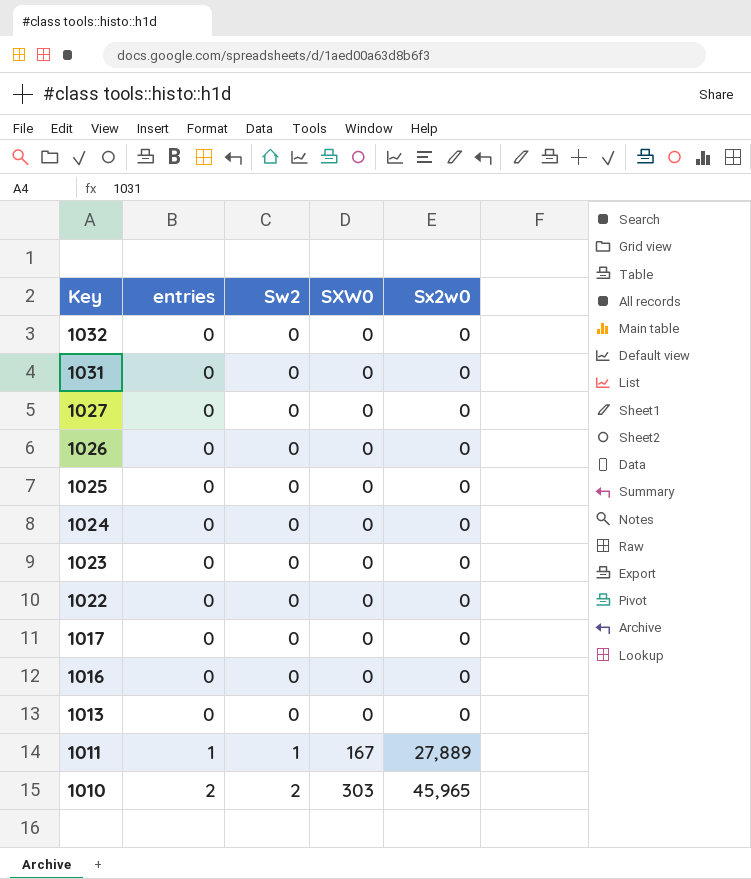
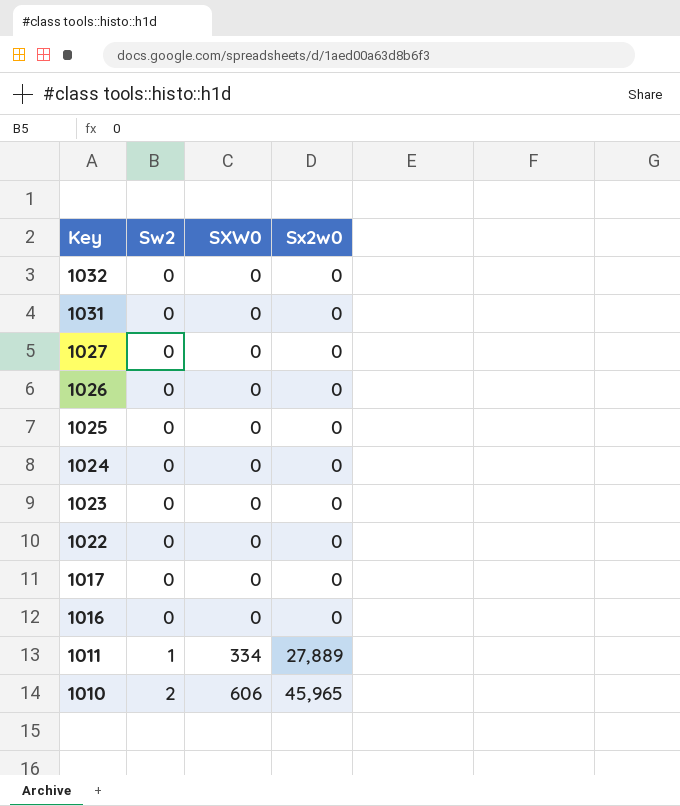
column entries | position: 2 -> none
row 1013: 0 | 0 | 0 | 0 -> none
1011 | SXW0: 167 -> 334
1010 | SXW0: 303 -> 606

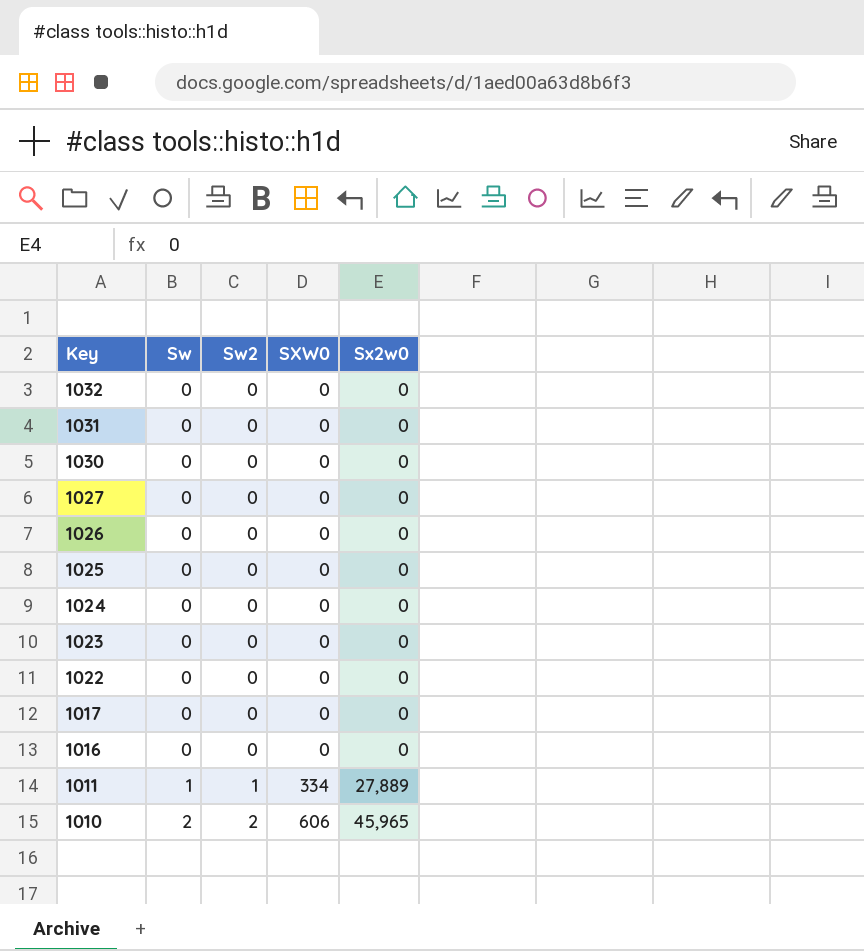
column Sw | position: none -> 2
row 1030: none -> 0 | 0 | 0 | 0

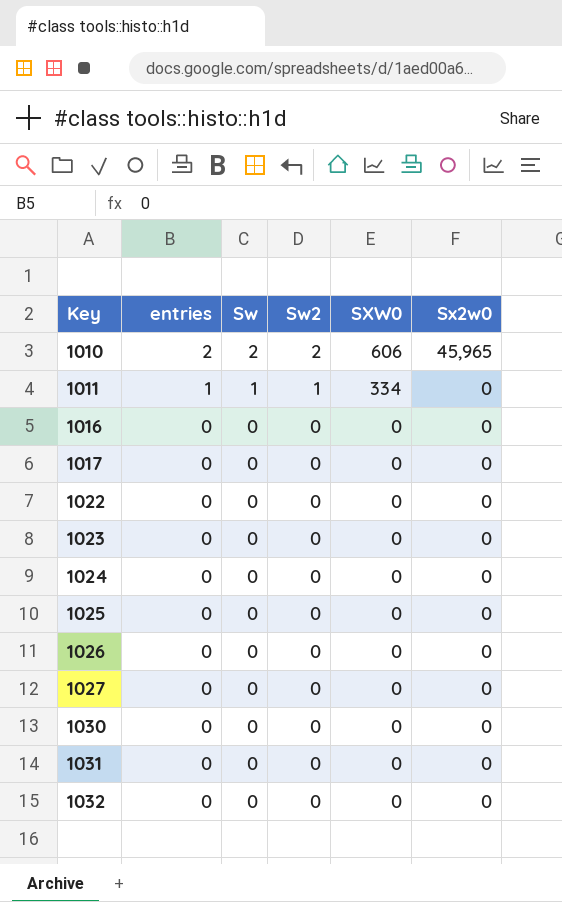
row order: Key descending -> Key ascending
column entries | position: none -> 2
1011 | Sx2w0: 27,889 -> 0

